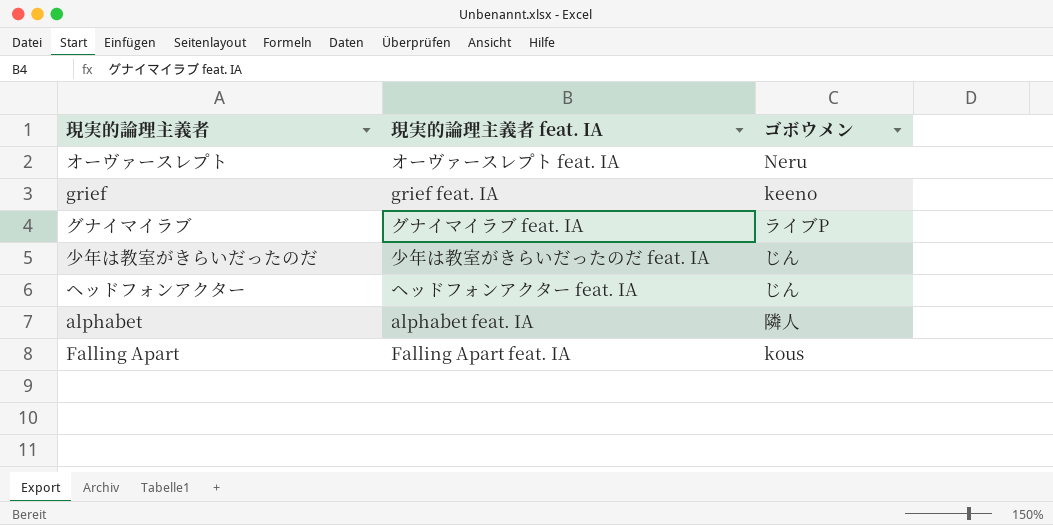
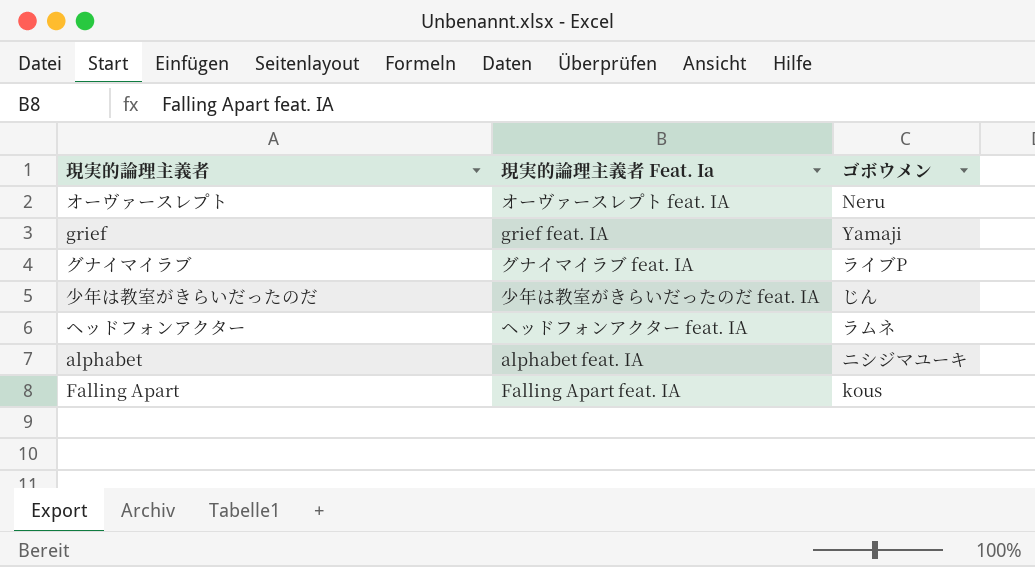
column name: 現実的論理主義者 feat. IA -> 現実的論理主義者 Feat. Ia
grief | ゴボウメン: keeno -> Yamaji
ヘッドフォンアクター | ゴボウメン: じん -> ラムネ
alphabet | ゴボウメン: 隣人 -> ニシジマユーキ

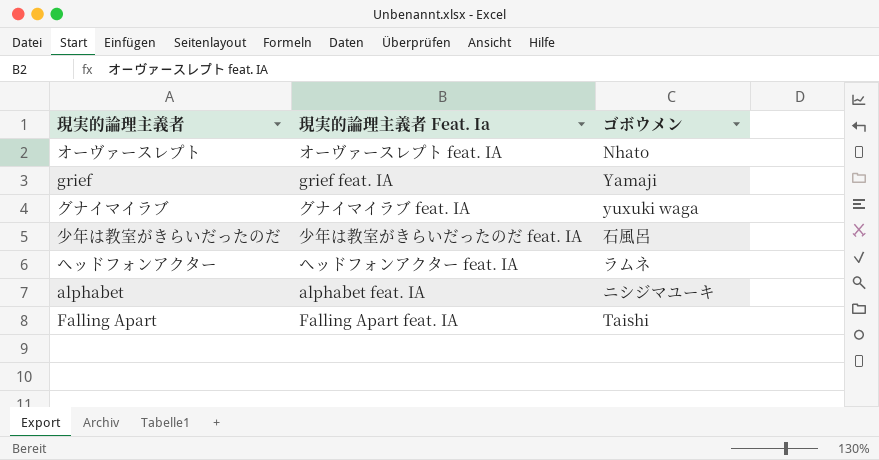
オーヴァースレプト | ゴボウメン: Neru -> Nhato
グナイマイラブ | ゴボウメン: ライブP -> yuxuki waga
少年は教室がきらいだったのだ | ゴボウメン: じん -> 石風呂
Falling Apart | ゴボウメン: kous -> Taishi

